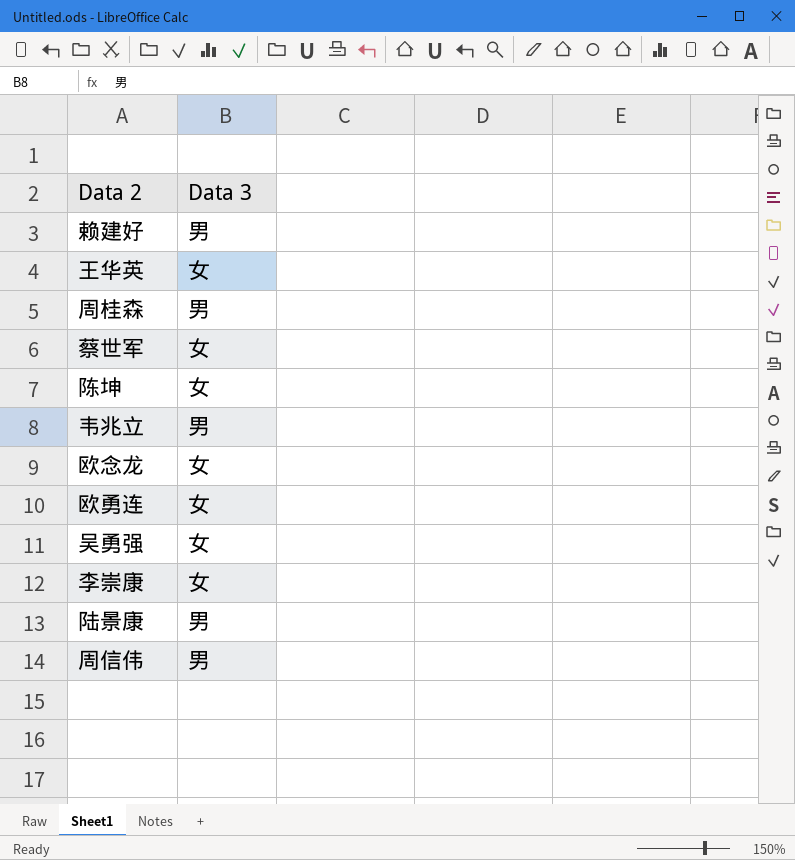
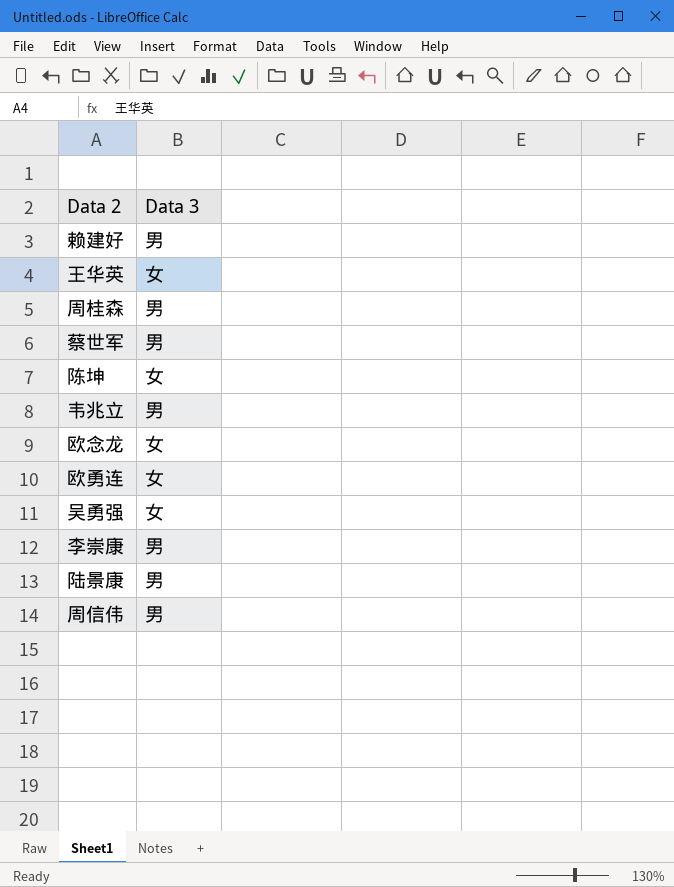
蔡世军 | Data 3: 女 -> 男
李崇康 | Data 3: 女 -> 男

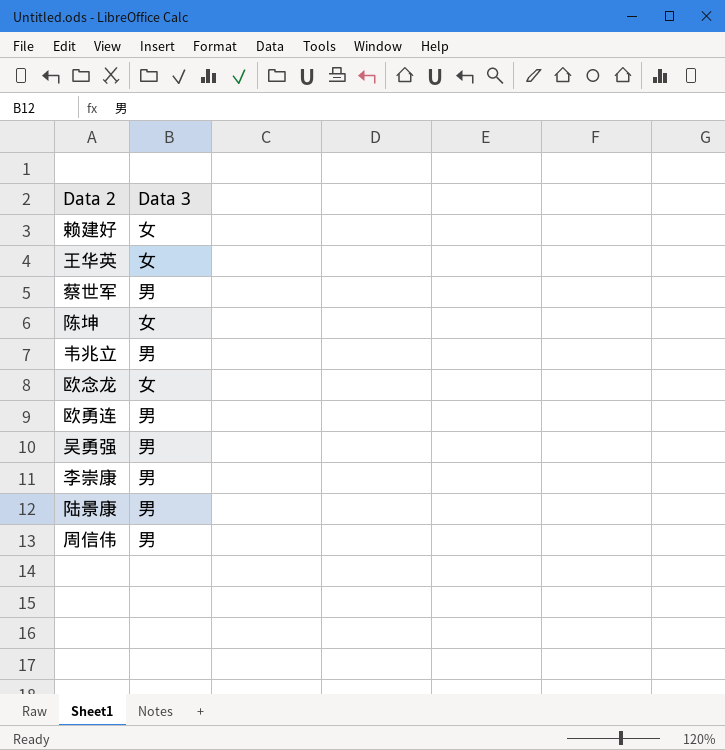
row 周桂森: 男 -> none
赖建好 | Data 3: 男 -> 女
欧勇连 | Data 3: 女 -> 男
吴勇强 | Data 3: 女 -> 男

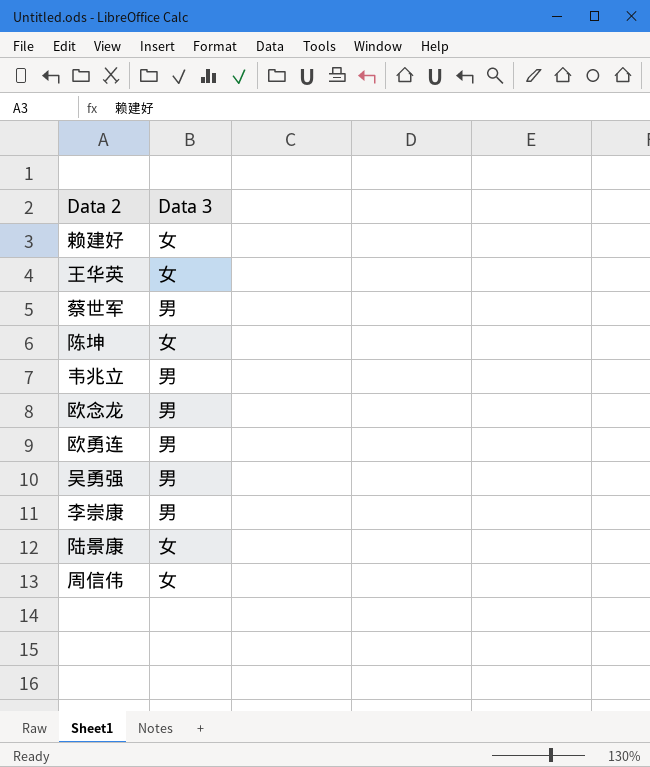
欧念龙 | Data 3: 女 -> 男
陆景康 | Data 3: 男 -> 女
周信伟 | Data 3: 男 -> 女

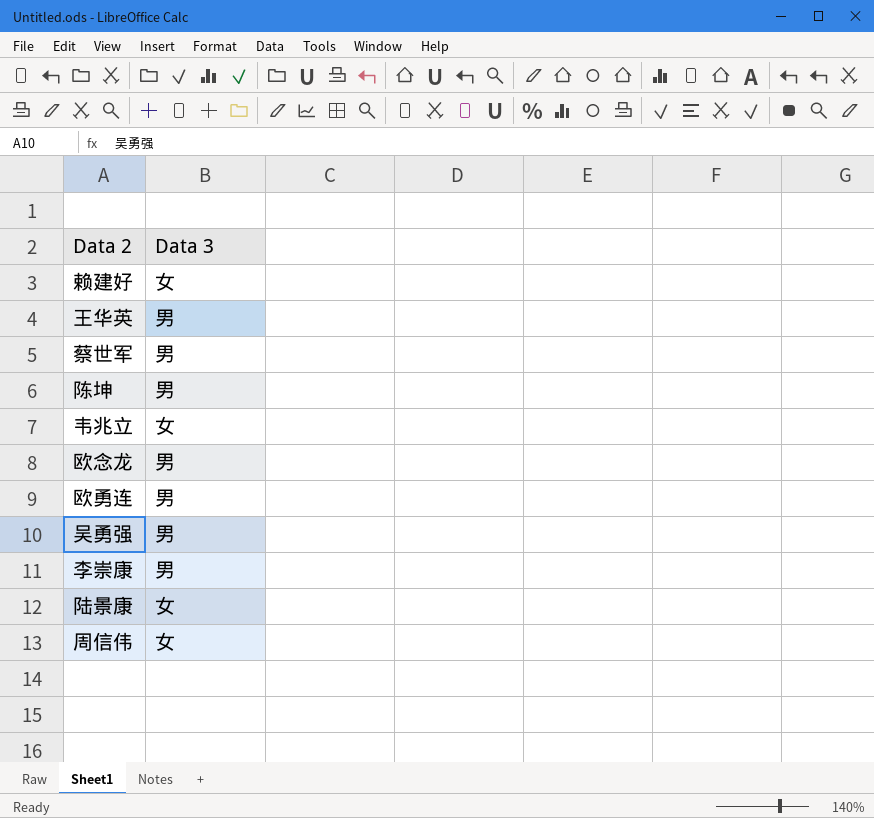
王华英 | Data 3: 女 -> 男
陈坤 | Data 3: 女 -> 男
韦兆立 | Data 3: 男 -> 女

